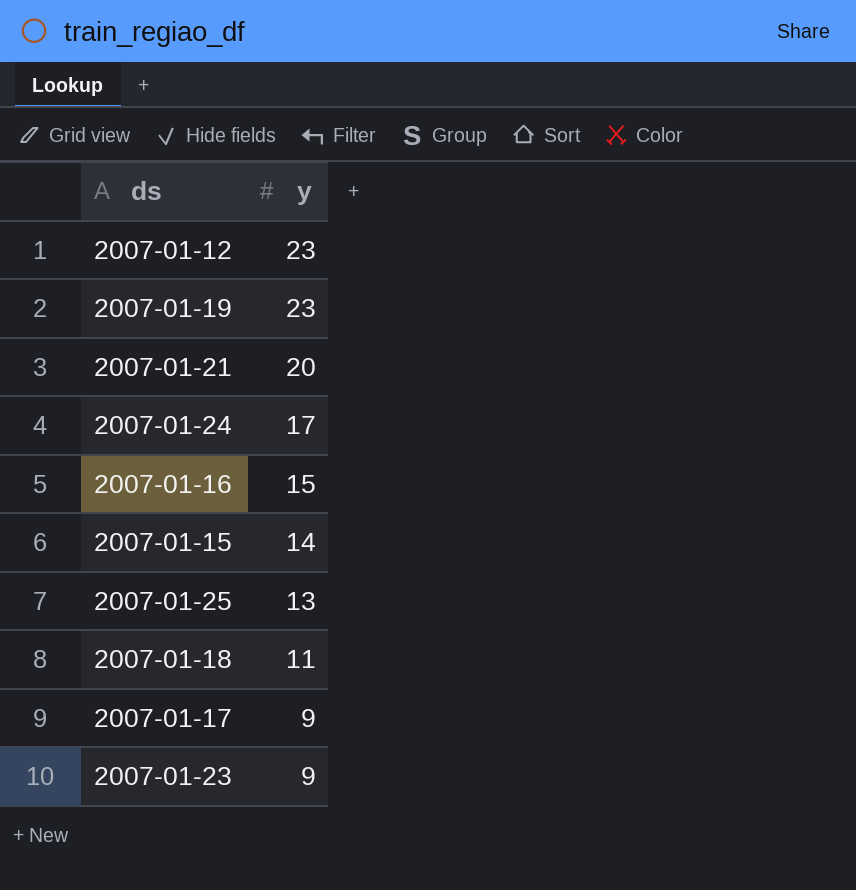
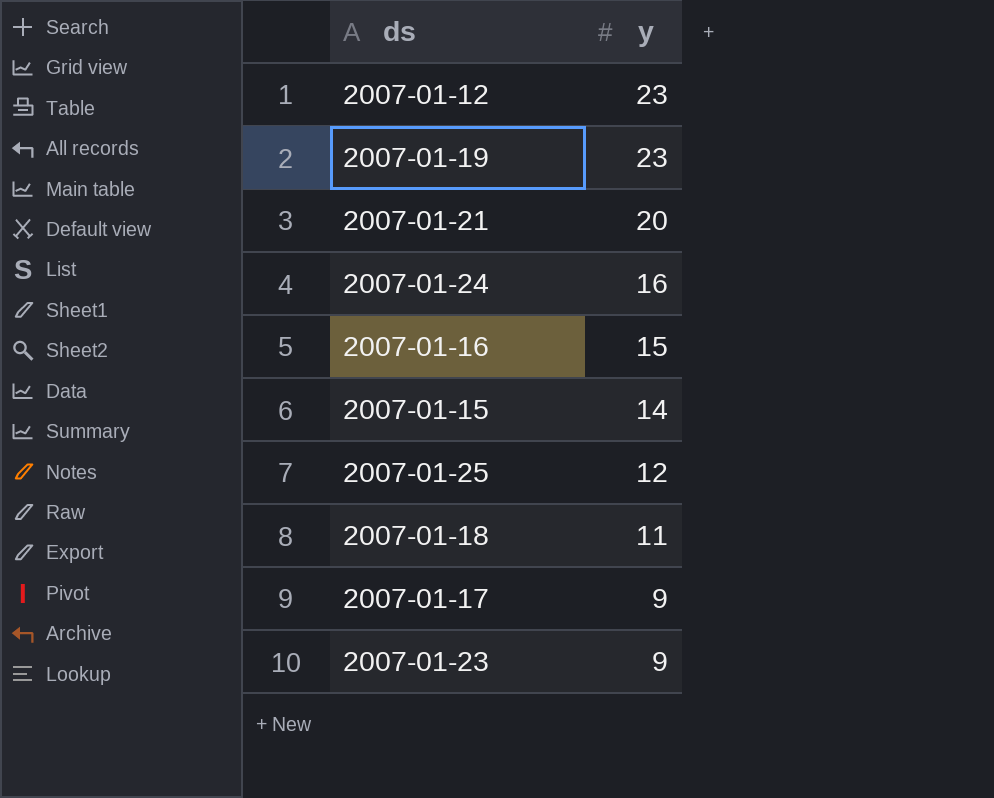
2007-01-24 | y: 17 -> 16
2007-01-25 | y: 13 -> 12

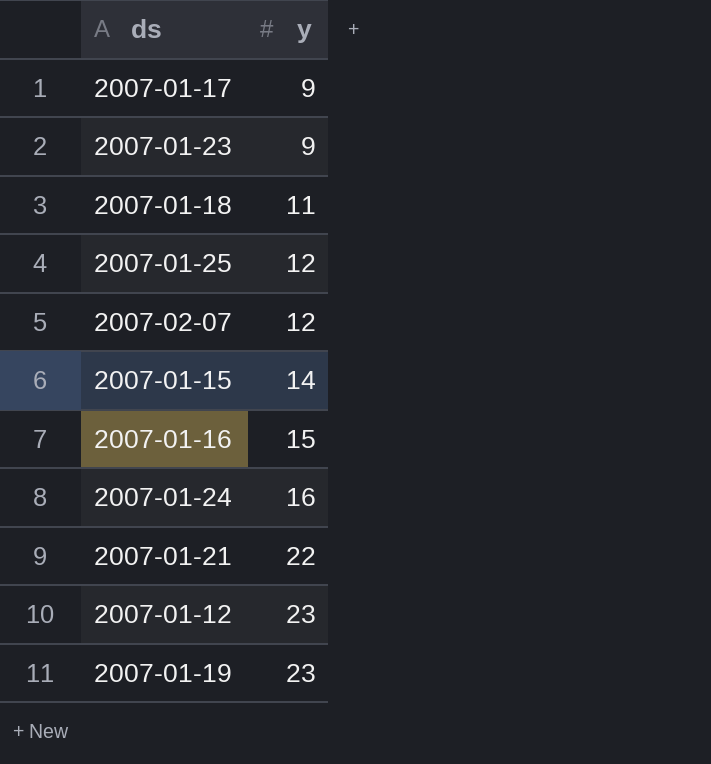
row order: y descending -> y ascending
row 2007-02-07: none -> 12
2007-01-21 | y: 20 -> 22

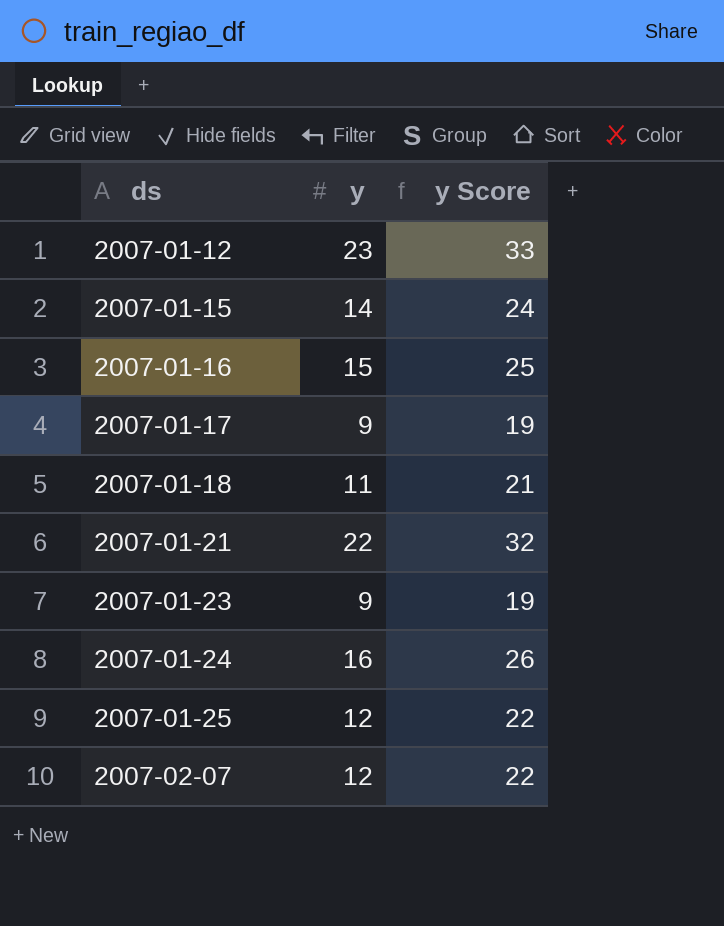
row order: y ascending -> ds ascending
column y Score | formula: none -> [y] + 10
row 2007-01-19: 23 -> none

